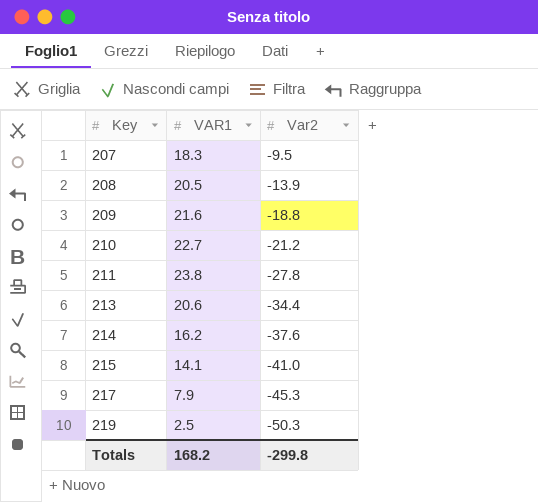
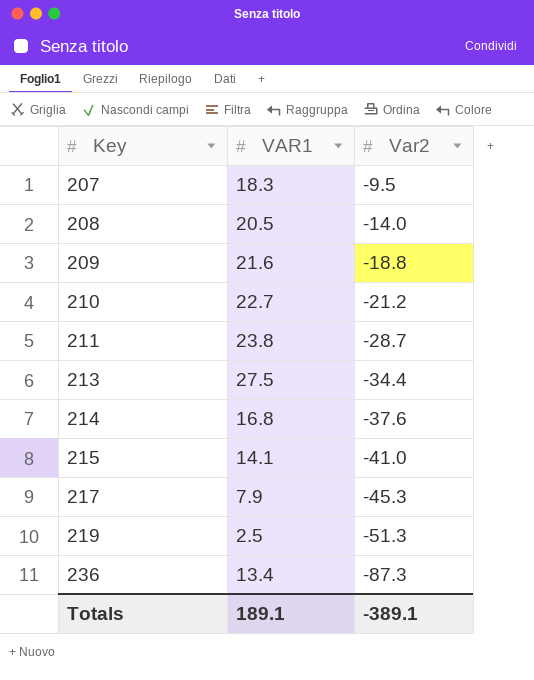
208 | Var2: -13.9 -> -14.0
211 | Var2: -27.8 -> -28.7
213 | VAR1: 20.6 -> 27.5
214 | VAR1: 16.2 -> 16.8
219 | Var2: -50.3 -> -51.3
row 236: none -> 13.4 | -87.3
Totals | VAR1: 168.2 -> 189.1
Totals | Var2: -299.8 -> -389.1

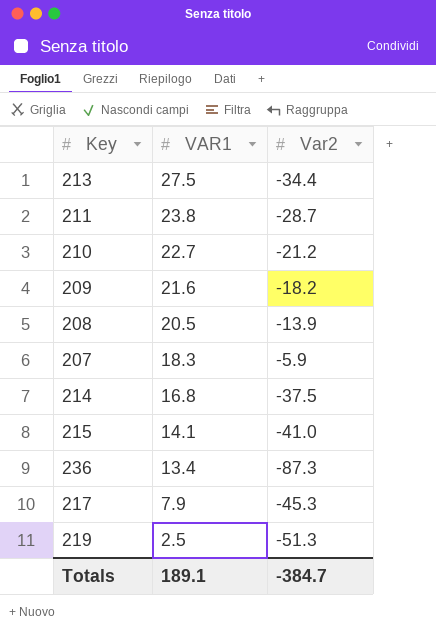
row order: Key ascending -> VAR1 descending
209 | Var2: -18.8 -> -18.2
208 | Var2: -14.0 -> -13.9
207 | Var2: -9.5 -> -5.9
214 | Var2: -37.6 -> -37.5
Totals | Var2: -389.1 -> -384.7

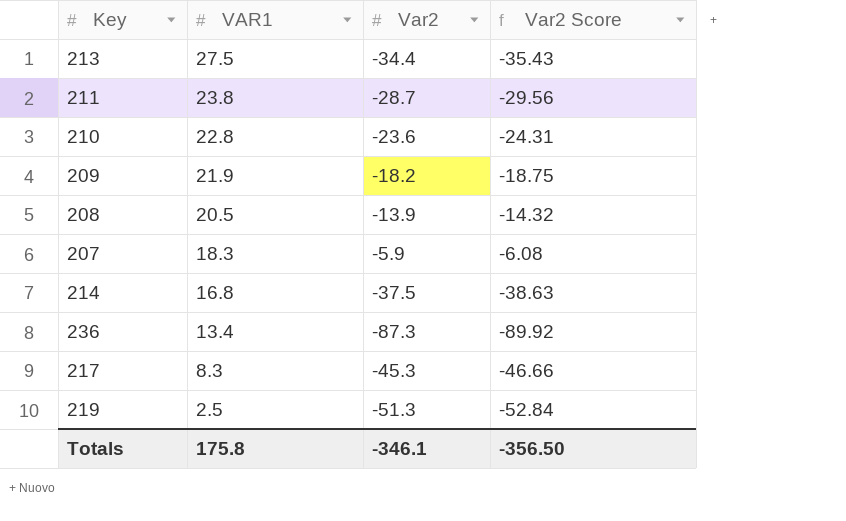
column Var2 Score | formula: none -> [Var2] * 1.03
row 215: 14.1 | -41.0 -> none
210 | VAR1: 22.7 -> 22.8
210 | Var2: -21.2 -> -23.6
209 | VAR1: 21.6 -> 21.9
217 | VAR1: 7.9 -> 8.3
Totals | VAR1: 189.1 -> 175.8
Totals | Var2: -384.7 -> -346.1

